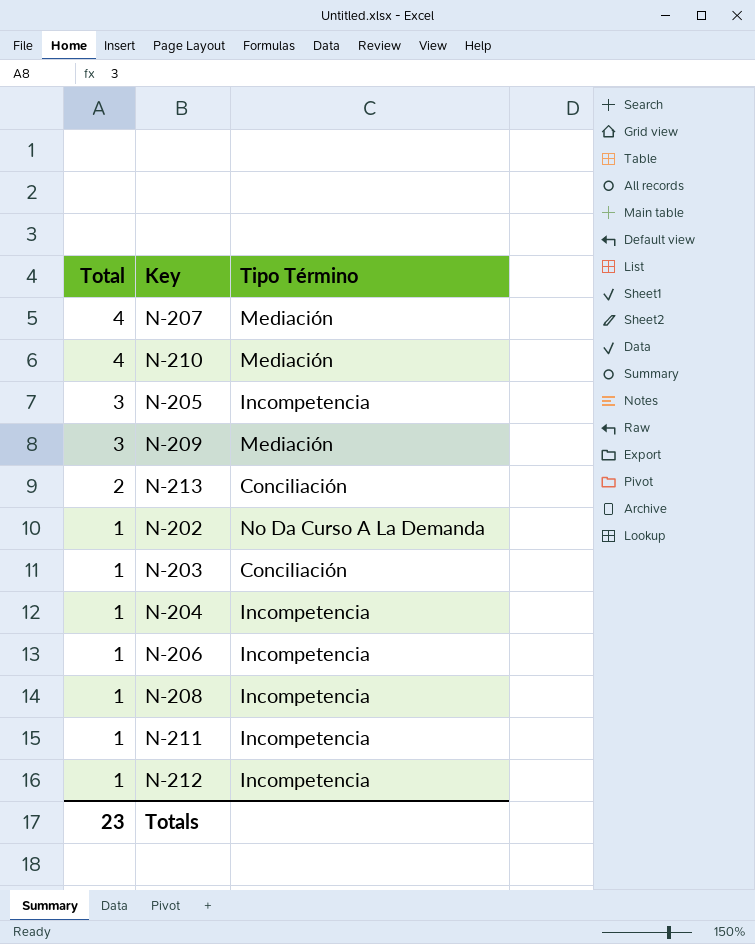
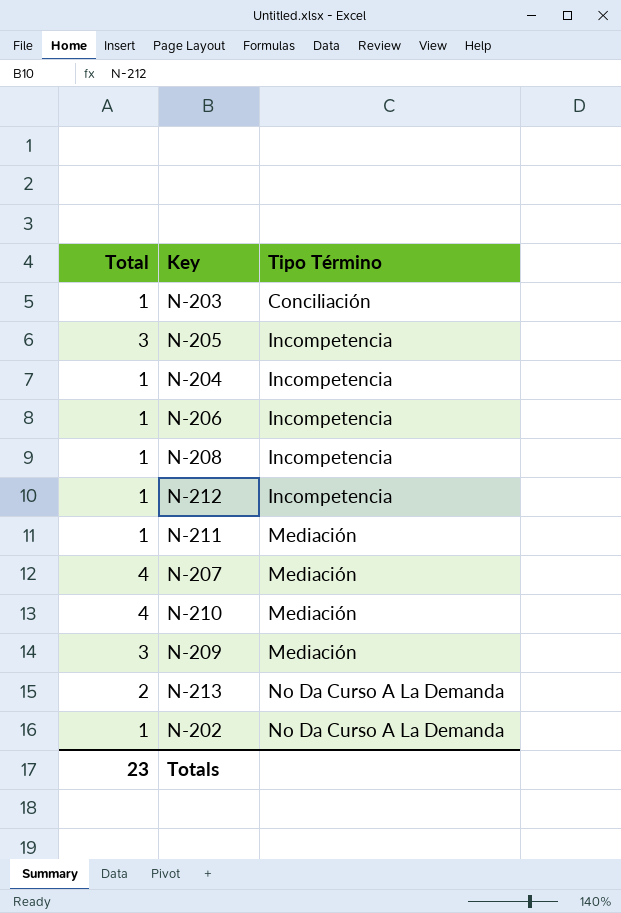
row order: Total descending -> Tipo Término ascending
N-211 | Tipo Término: Incompetencia -> Mediación
N-213 | Tipo Término: Conciliación -> No Da Curso A La Demanda

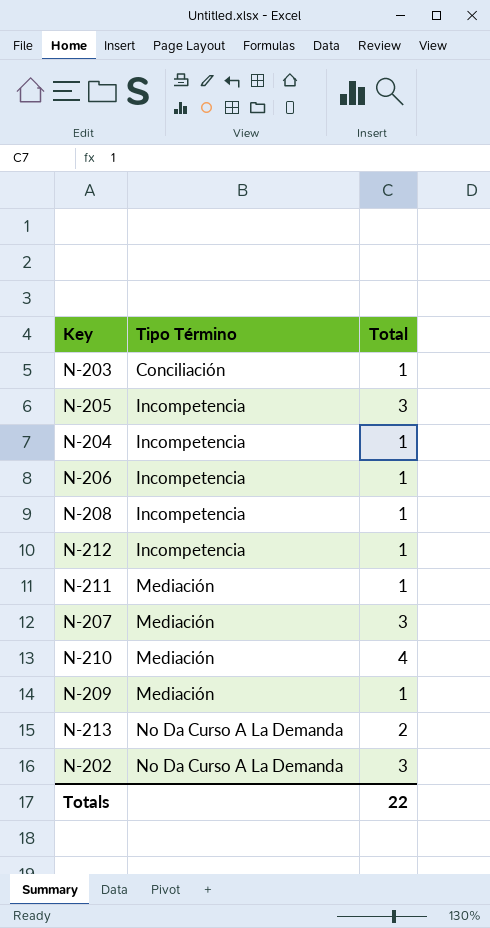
column Total | position: 1 -> 3
N-207 | Total: 4 -> 3
N-209 | Total: 3 -> 1
N-202 | Total: 1 -> 3
Totals | Total: 23 -> 22

